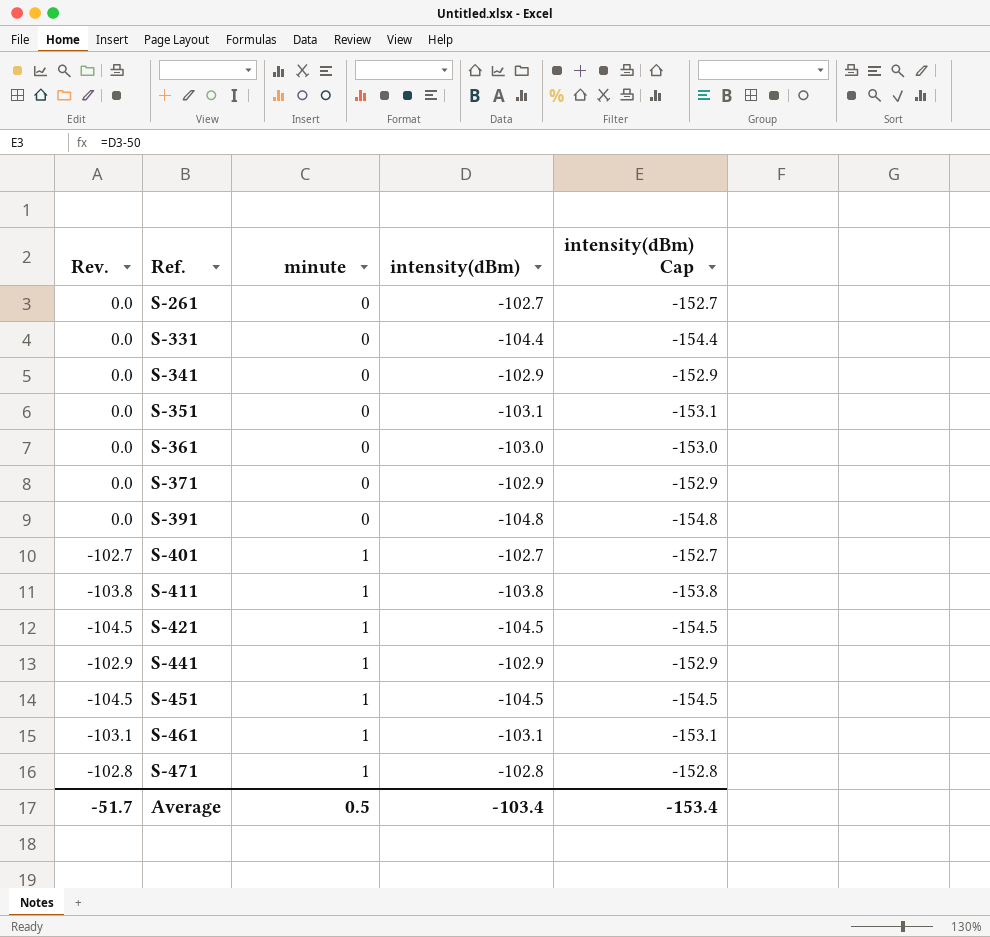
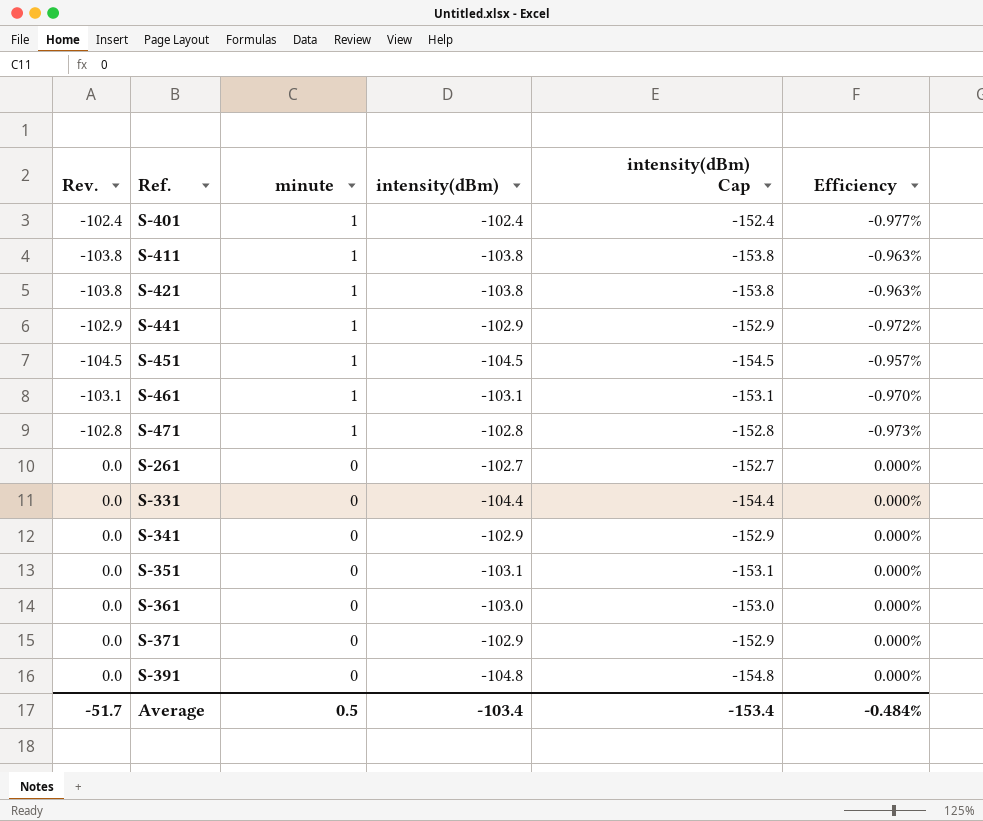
row order: Ref. ascending -> minute descending
column Efficiency | formula: none -> [minute] / [intensity(dBm)]
S-401 | Rev.: -102.7 -> -102.4
S-401 | intensity(dBm): -102.7 -> -102.4
S-401 | intensity(dBm) Cap: -152.7 -> -152.4
S-421 | Rev.: -104.5 -> -103.8
S-421 | intensity(dBm): -104.5 -> -103.8
S-421 | intensity(dBm) Cap: -154.5 -> -153.8

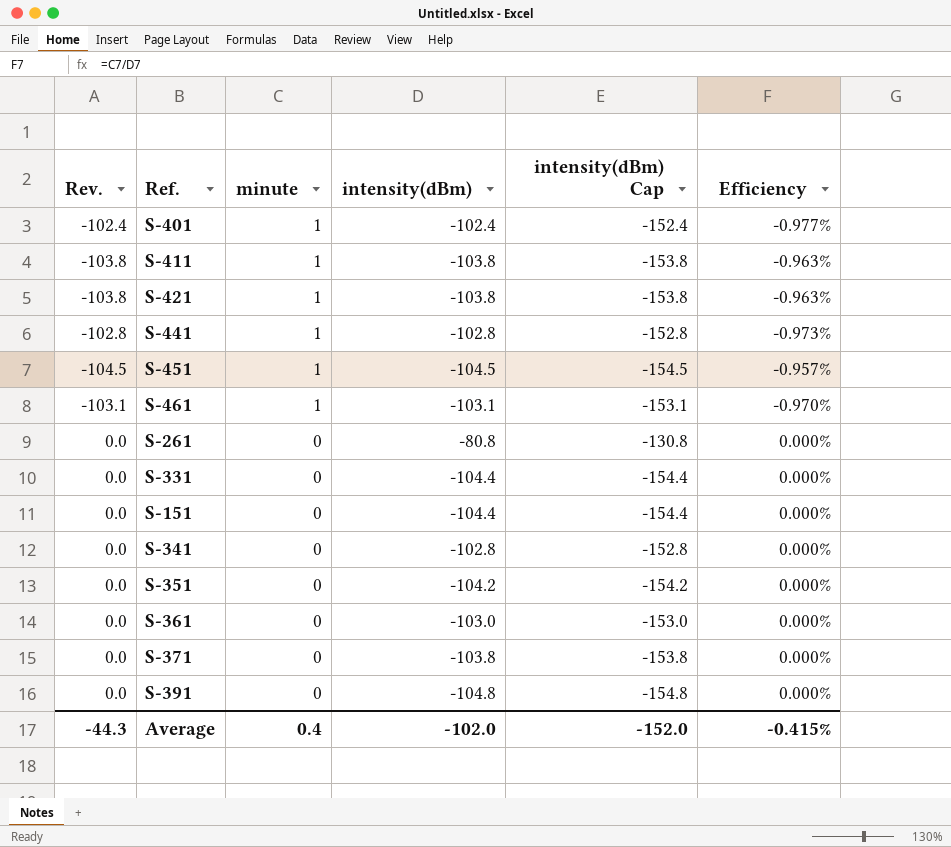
row S-471: -102.8 | 1 | -102.8 | -152.8 | -0.973% -> none
S-441 | Rev.: -102.9 -> -102.8
S-441 | intensity(dBm): -102.9 -> -102.8
S-441 | intensity(dBm) Cap: -152.9 -> -152.8
S-441 | Efficiency: -0.972% -> -0.973%
S-261 | intensity(dBm): -102.7 -> -80.8
S-261 | intensity(dBm) Cap: -152.7 -> -130.8
row S-151: none -> 0.0 | 0 | -104.4 | -154.4 | 0.000%
S-341 | intensity(dBm): -102.9 -> -102.8
S-341 | intensity(dBm) Cap: -152.9 -> -152.8
S-351 | intensity(dBm): -103.1 -> -104.2
S-351 | intensity(dBm) Cap: -153.1 -> -154.2
S-371 | intensity(dBm): -102.9 -> -103.8
S-371 | intensity(dBm) Cap: -152.9 -> -153.8
Average | Rev.: -51.7 -> -44.3
Average | minute: 0.5 -> 0.4
Average | intensity(dBm): -103.4 -> -102.0
Average | intensity(dBm) Cap: -153.4 -> -152.0
Average | Efficiency: -0.484% -> -0.415%

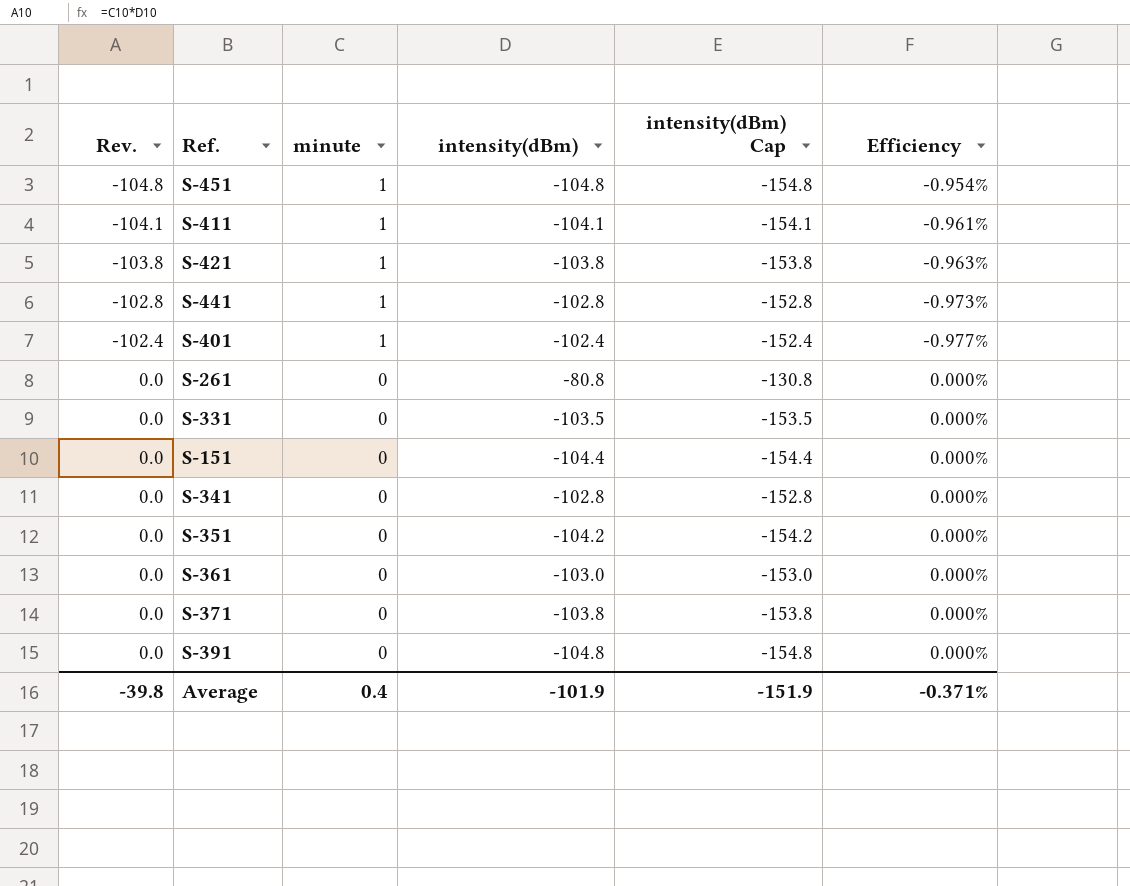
row order: minute descending -> Rev. ascending
row S-461: -103.1 | 1 | -103.1 | -153.1 | -0.970% -> none
S-451 | Rev.: -104.5 -> -104.8
S-451 | intensity(dBm): -104.5 -> -104.8
S-451 | intensity(dBm) Cap: -154.5 -> -154.8
S-451 | Efficiency: -0.957% -> -0.954%
S-411 | Rev.: -103.8 -> -104.1
S-411 | intensity(dBm): -103.8 -> -104.1
S-411 | intensity(dBm) Cap: -153.8 -> -154.1
S-411 | Efficiency: -0.963% -> -0.961%
S-331 | intensity(dBm): -104.4 -> -103.5
S-331 | intensity(dBm) Cap: -154.4 -> -153.5
Average | Rev.: -44.3 -> -39.8
Average | intensity(dBm): -102.0 -> -101.9
Average | intensity(dBm) Cap: -152.0 -> -151.9
Average | Efficiency: -0.415% -> -0.371%

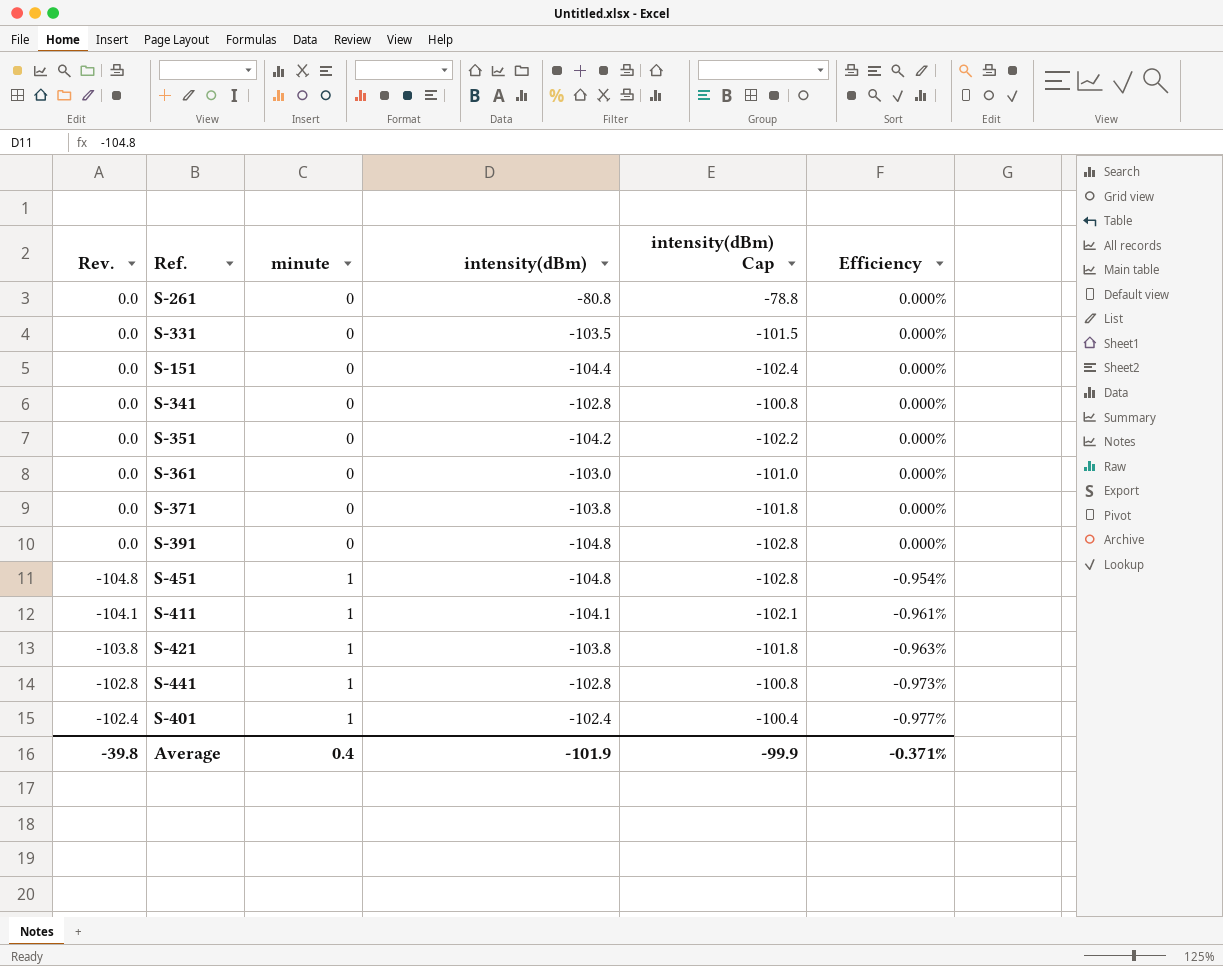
row order: Rev. ascending -> minute ascending
column intensity(dBm) Cap | formula: [intensity(dBm)] - 50 -> [intensity(dBm)] + 2
Average | intensity(dBm) Cap: -151.9 -> -99.9

